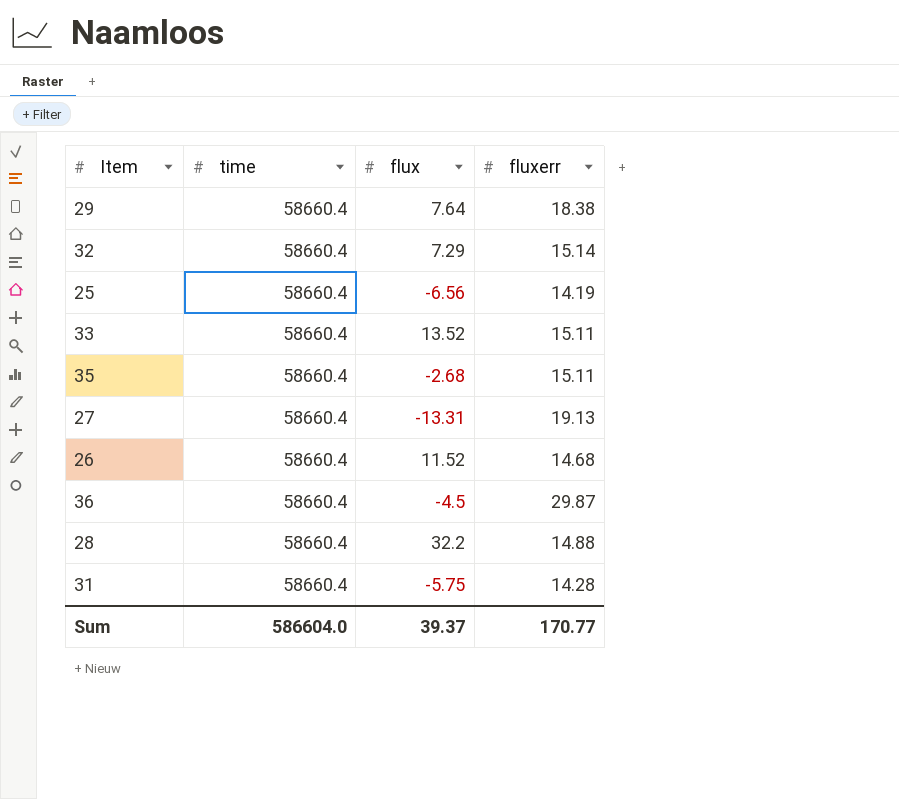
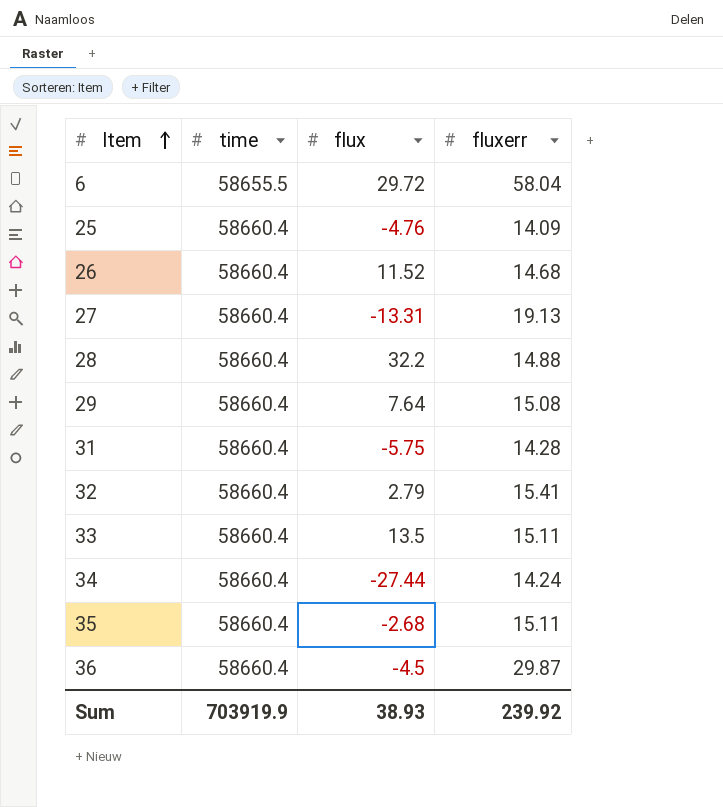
row order: none -> Item ascending
row 6: none -> 58655.5 | 29.72 | 58.04
25 | flux: -6.56 -> -4.76
25 | fluxerr: 14.19 -> 14.09
29 | fluxerr: 18.38 -> 15.08
32 | flux: 7.29 -> 2.79
32 | fluxerr: 15.14 -> 15.41
33 | flux: 13.52 -> 13.5
row 34: none -> 58660.4 | -27.44 | 14.24
Sum | time: 586604.0 -> 703919.9
Sum | flux: 39.37 -> 38.93
Sum | fluxerr: 170.77 -> 239.92

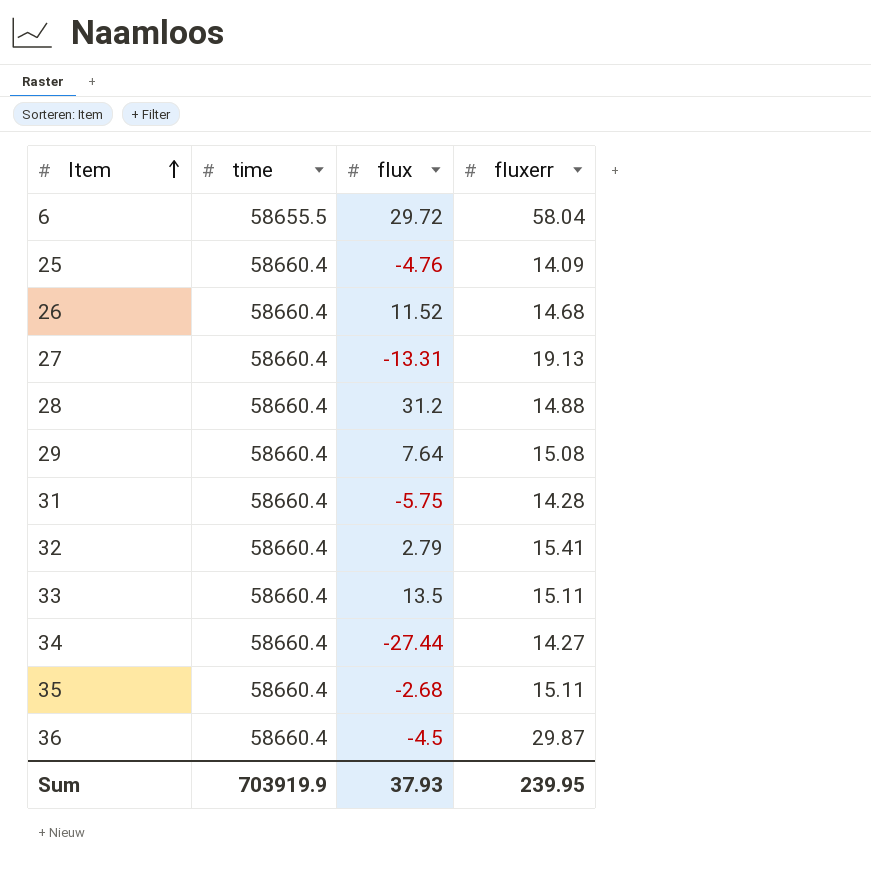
28 | flux: 32.2 -> 31.2
34 | fluxerr: 14.24 -> 14.27
Sum | flux: 38.93 -> 37.93
Sum | fluxerr: 239.92 -> 239.95

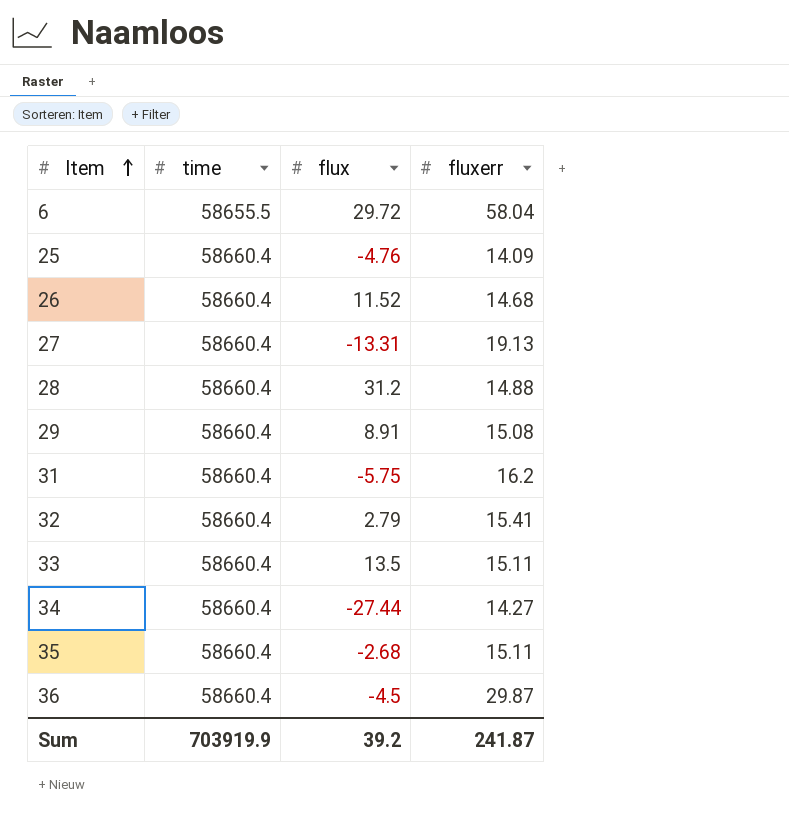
29 | flux: 7.64 -> 8.91
31 | fluxerr: 14.28 -> 16.2
Sum | flux: 37.93 -> 39.2
Sum | fluxerr: 239.95 -> 241.87

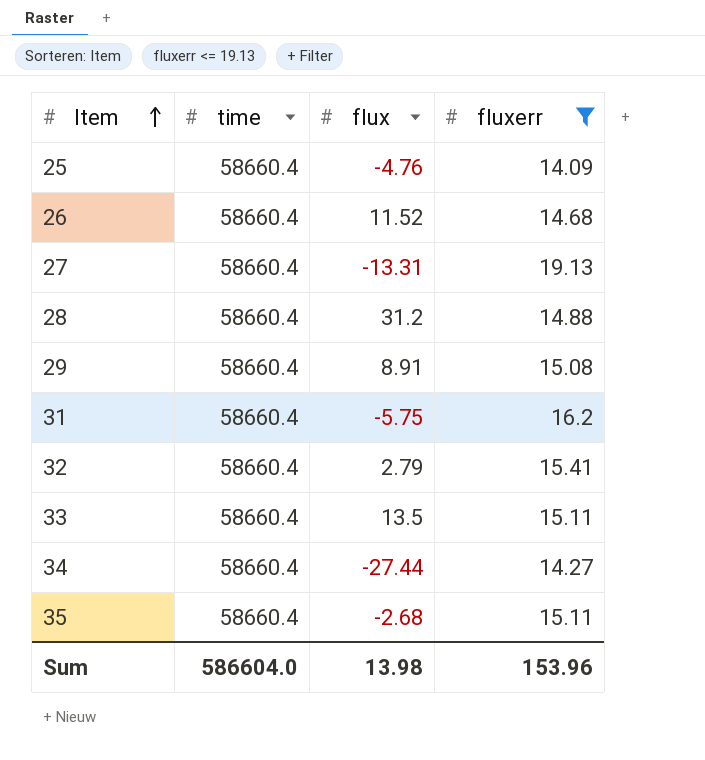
filter: none -> fluxerr <= 19.13
Sum | time: 703919.9 -> 586604.0
Sum | flux: 39.2 -> 13.98
Sum | fluxerr: 241.87 -> 153.96

